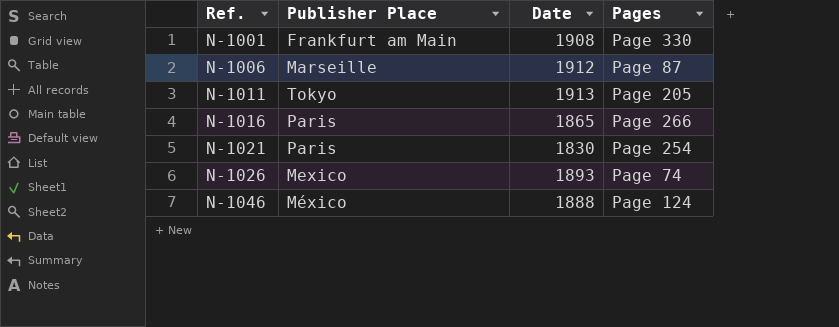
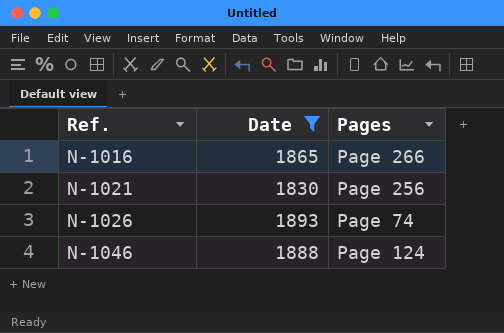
filter: none -> Date <= 1893
column Publisher Place | position: 2 -> none
N-1021 | Pages: Page 254 -> Page 256

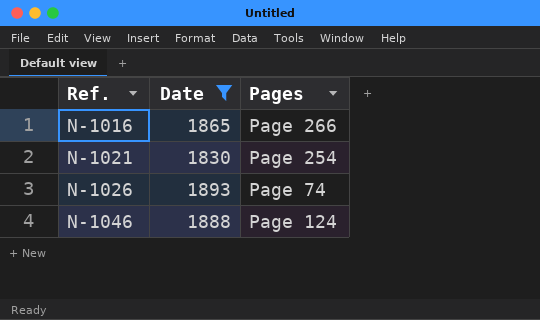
N-1021 | Pages: Page 256 -> Page 254

